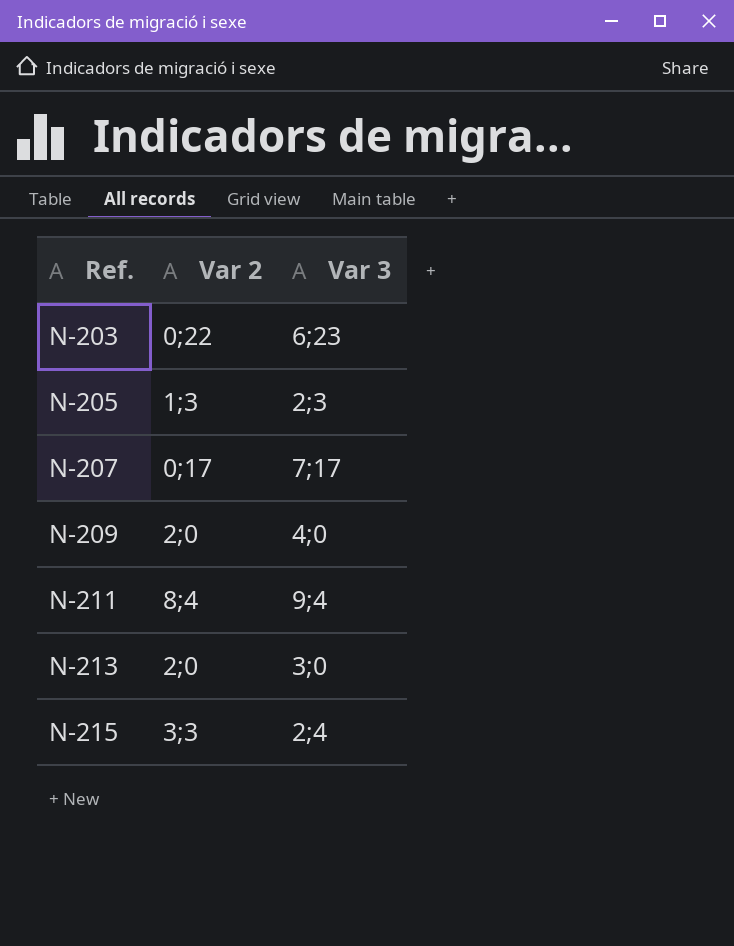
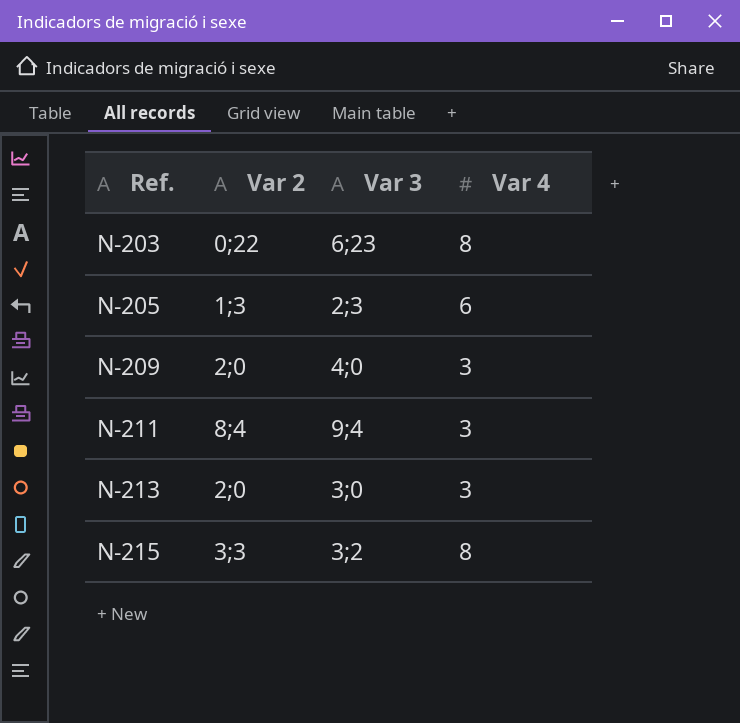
column Var 4 | position: none -> 4
row N-207: 0;17 | 7;17 -> none
N-215 | Var 3: 2;4 -> 3;2

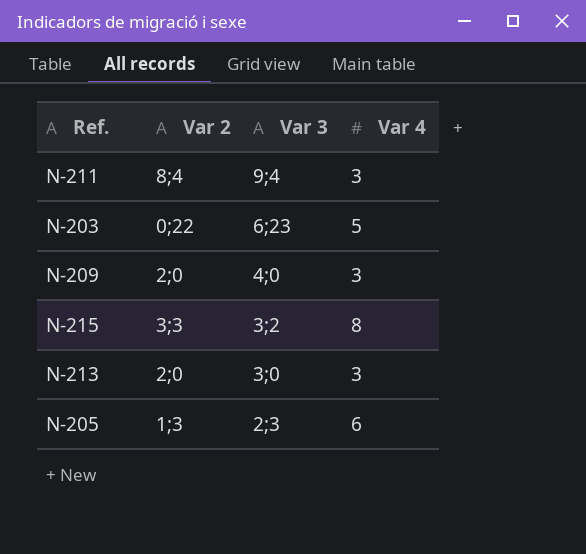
row order: Ref. ascending -> Var 3 descending
N-203 | Var 4: 8 -> 5

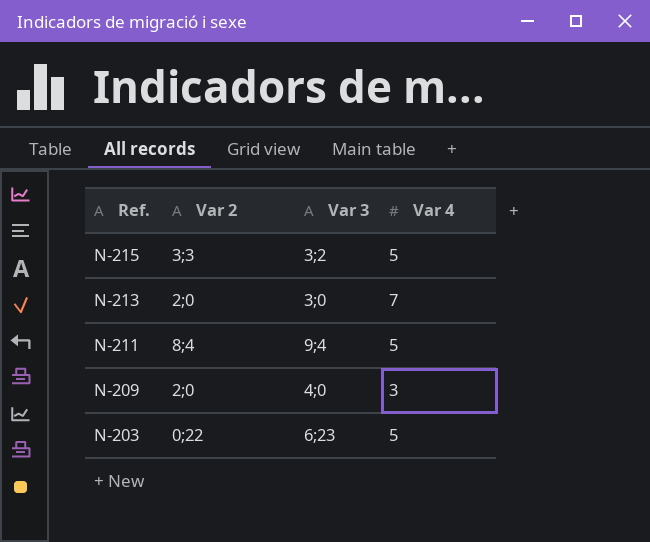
row order: Var 3 descending -> Ref. descending
row N-205: 1;3 | 2;3 | 6 -> none
N-215 | Var 4: 8 -> 5
N-213 | Var 4: 3 -> 7
N-211 | Var 4: 3 -> 5

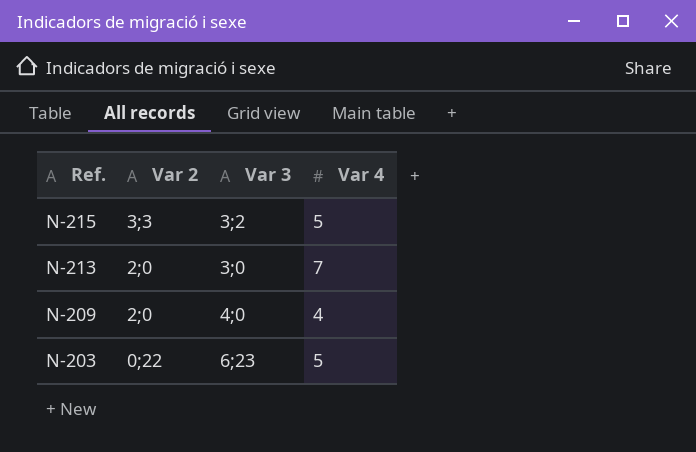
row N-211: 8;4 | 9;4 | 5 -> none
N-209 | Var 4: 3 -> 4

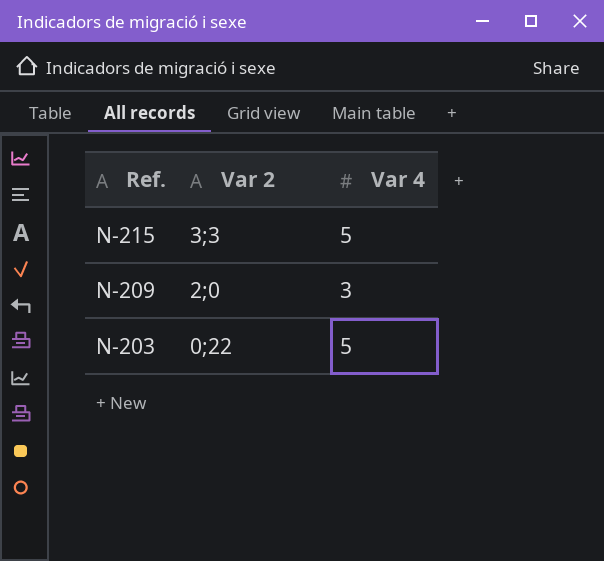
column Var 3 | position: 3 -> none
row N-213: 2;0 | 3;0 | 7 -> none
N-209 | Var 4: 4 -> 3

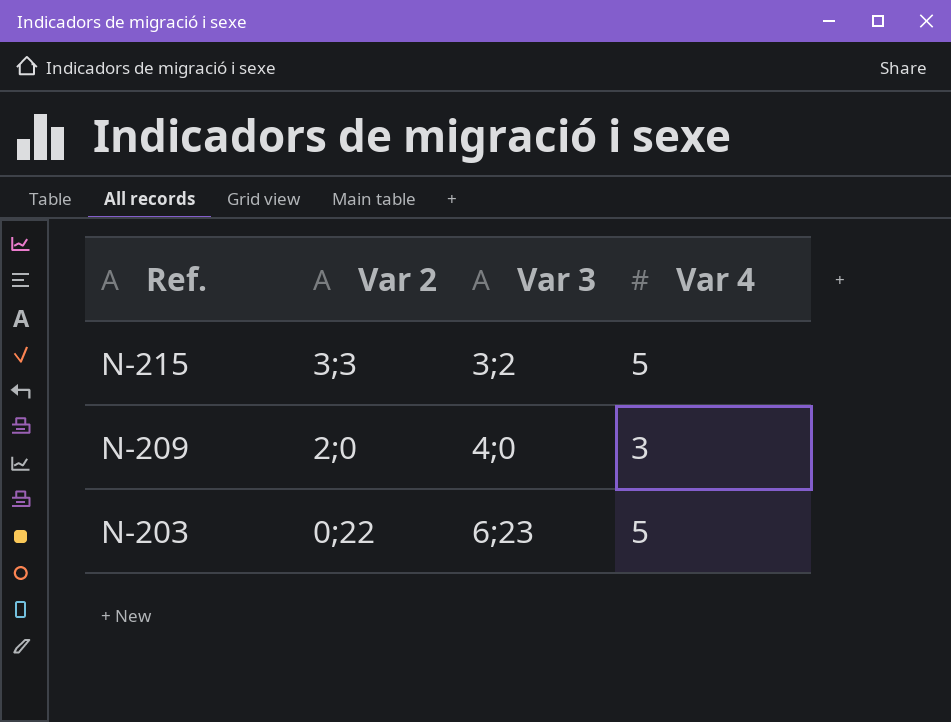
column Var 3 | position: none -> 3

